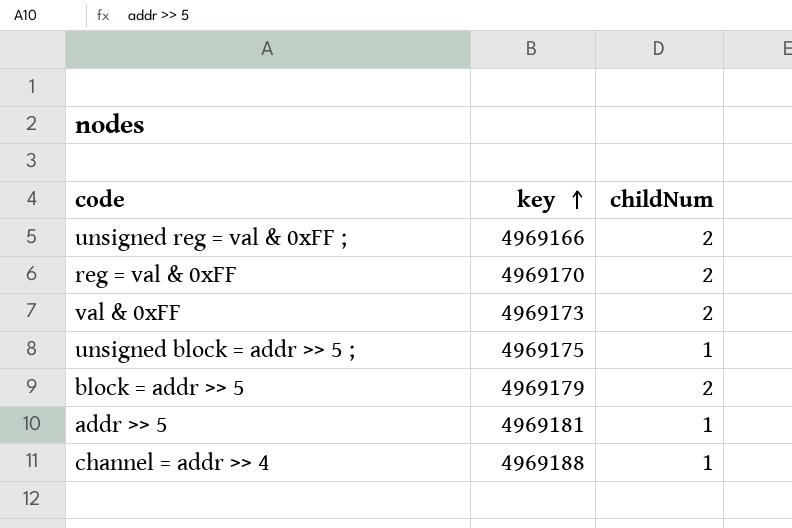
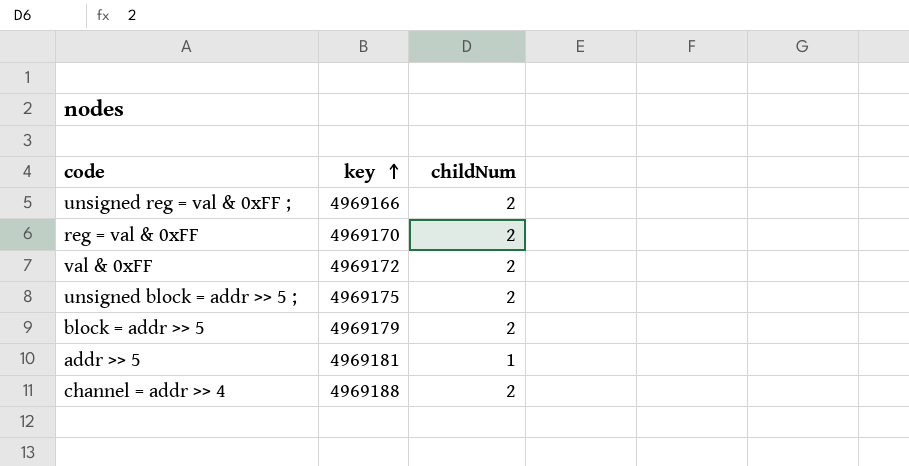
val & 0xFF | key: 4969173 -> 4969172
unsigned block = addr >> 5 ; | childNum: 1 -> 2
channel = addr >> 4 | childNum: 1 -> 2

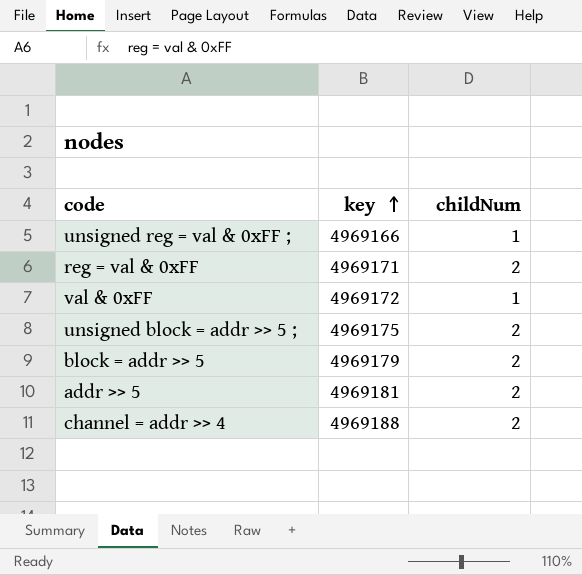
unsigned reg = val & 0xFF ; | childNum: 2 -> 1
reg = val & 0xFF | key: 4969170 -> 4969171
val & 0xFF | childNum: 2 -> 1
addr >> 5 | childNum: 1 -> 2

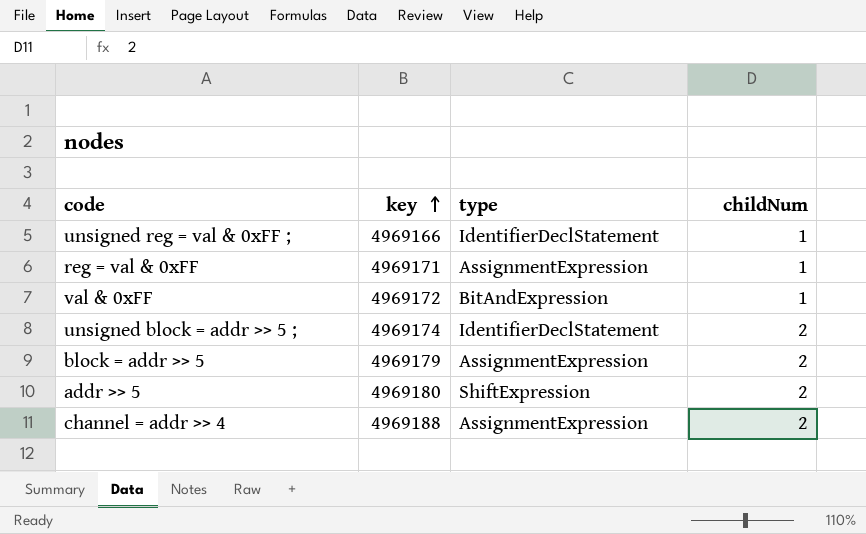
column type | position: none -> 3
reg = val & 0xFF | childNum: 2 -> 1
unsigned block = addr >> 5 ; | key: 4969175 -> 4969174
addr >> 5 | key: 4969181 -> 4969180

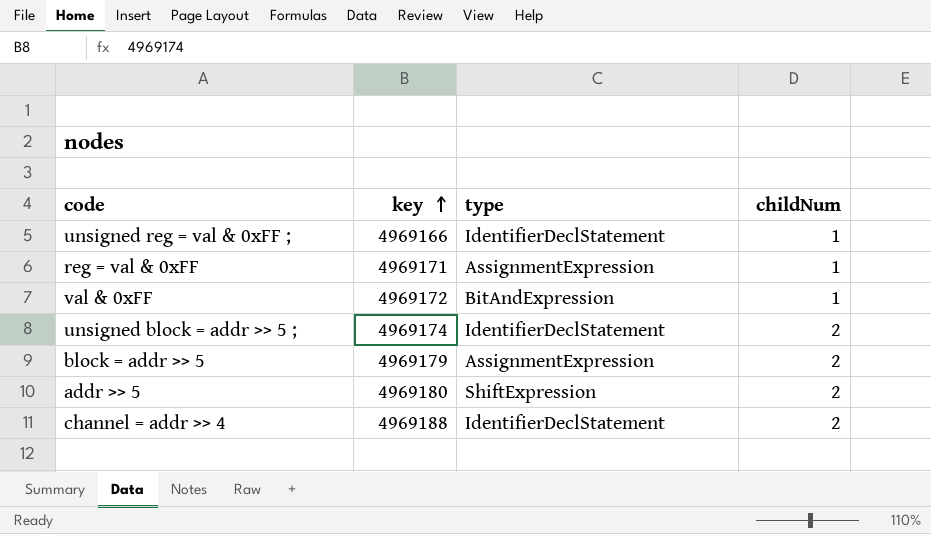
channel = addr >> 4 | type: AssignmentExpression -> IdentifierDeclStatement

